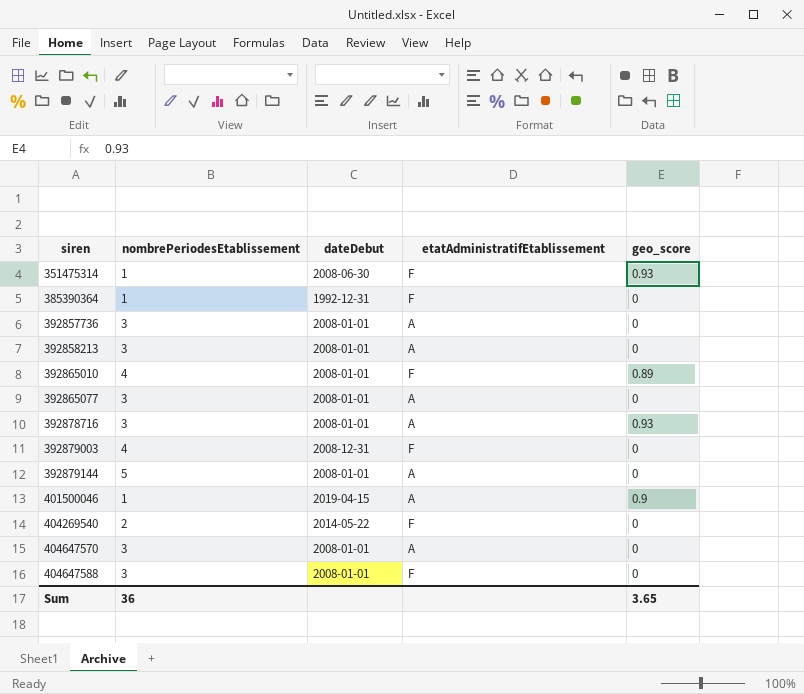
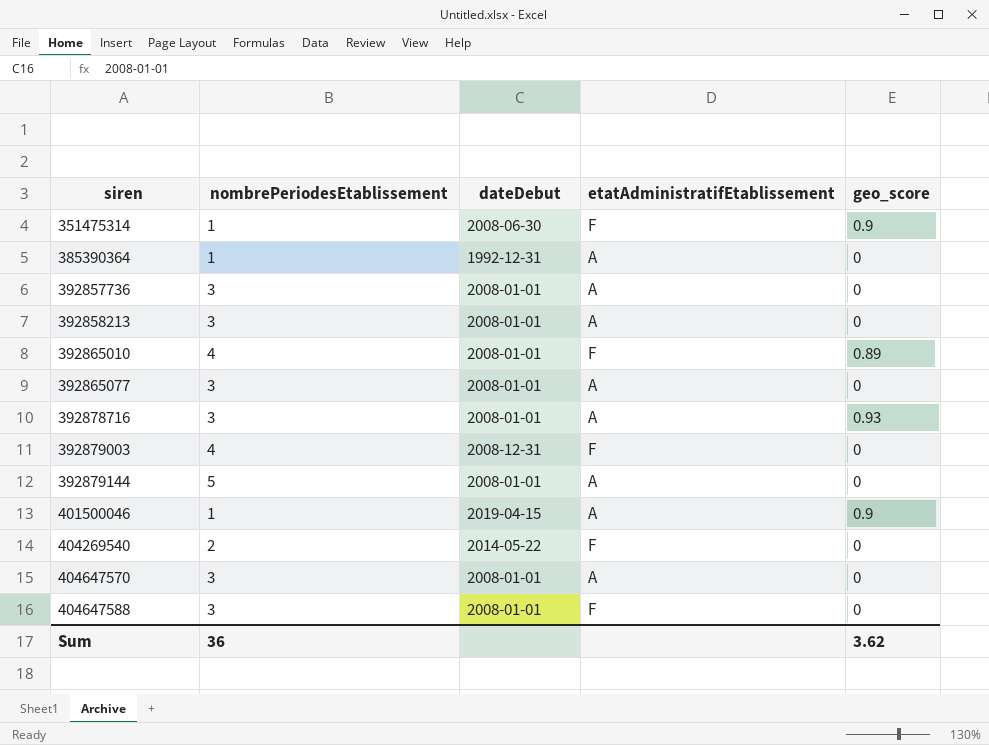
351475314 | geo_score: 0.93 -> 0.9
385390364 | etatAdministratifEtablissement: F -> A
Sum | geo_score: 3.65 -> 3.62

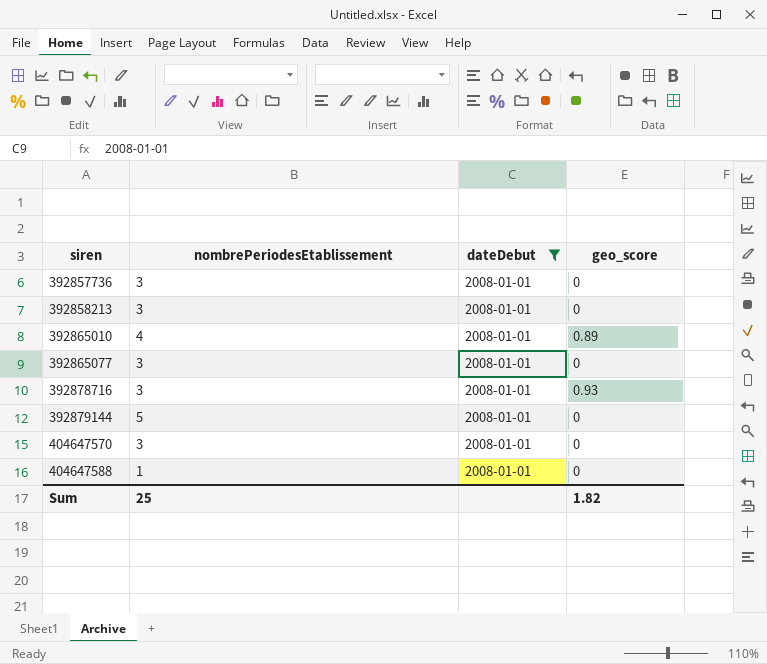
filter: none -> dateDebut = 2008-01-01
column etatAdministratifEtablissement | position: 4 -> none
404647588 | nombrePeriodesEtablissement: 3 -> 1
Sum | nombrePeriodesEtablissement: 36 -> 25
Sum | geo_score: 3.62 -> 1.82

